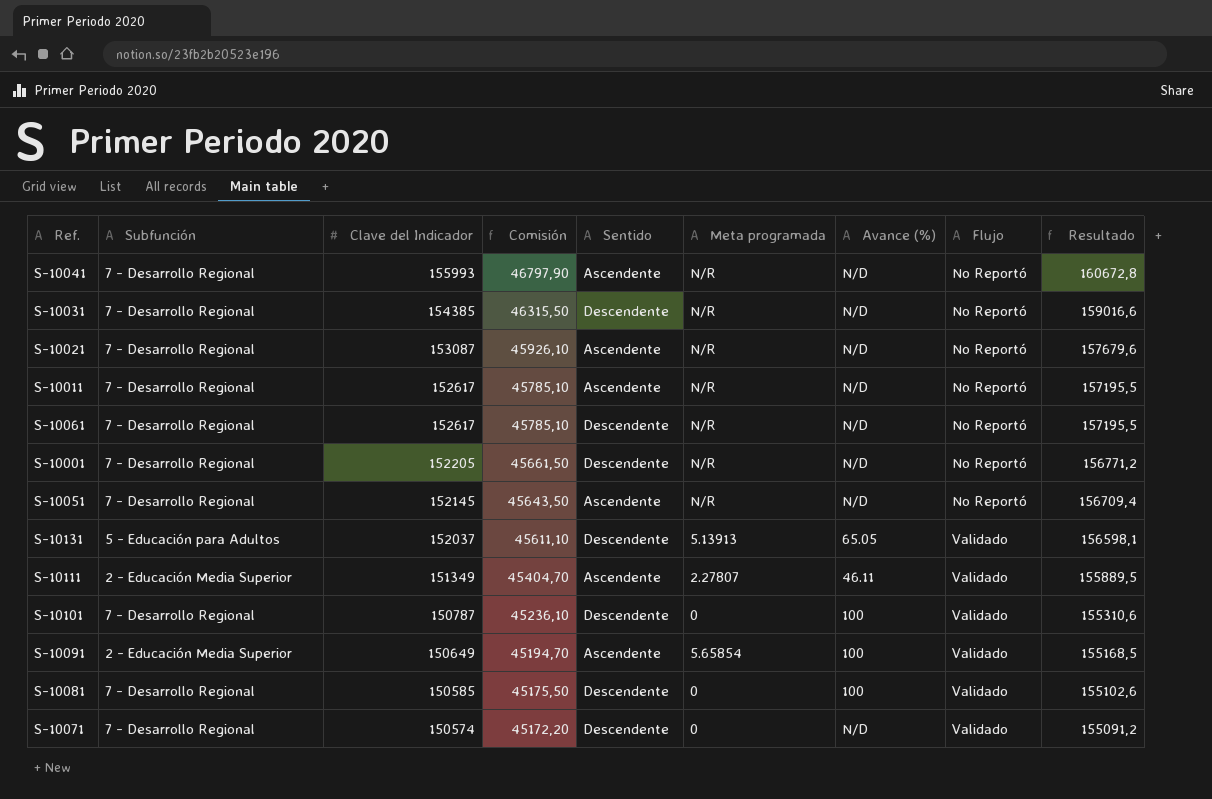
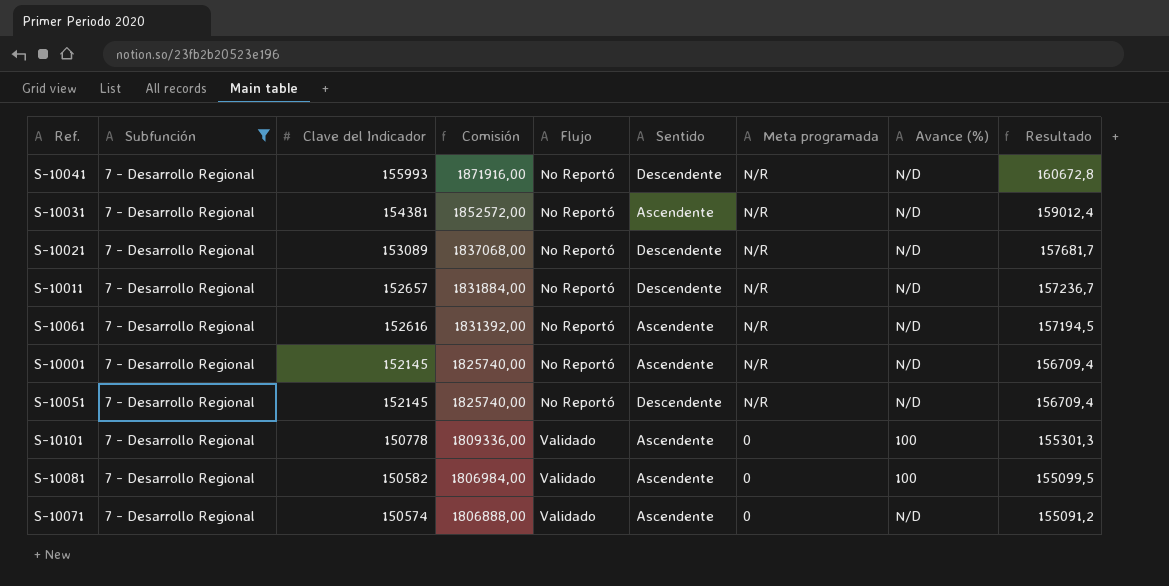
filter: none -> Subfunción = 7 - Desarrollo Regional
column Comisión | formula: [Clave del Indicador] * 0,3 -> [Clave del Indicador] * 12
column Flujo | position: 8 -> 5
S-10041 | Sentido: Ascendente -> Descendente
S-10031 | Clave del Indicador: 154385 -> 154381
S-10031 | Sentido: Descendente -> Ascendente
S-10031 | Resultado: 159016,6 -> 159012,4
S-10021 | Clave del Indicador: 153087 -> 153089
S-10021 | Sentido: Ascendente -> Descendente
S-10021 | Resultado: 157679,6 -> 157681,7
S-10011 | Clave del Indicador: 152617 -> 152657
S-10011 | Sentido: Ascendente -> Descendente
S-10011 | Resultado: 157195,5 -> 157236,7
S-10061 | Clave del Indicador: 152617 -> 152616
S-10061 | Sentido: Descendente -> Ascendente
S-10061 | Resultado: 157195,5 -> 157194,5
S-10001 | Clave del Indicador: 152205 -> 152145
S-10001 | Sentido: Descendente -> Ascendente
S-10001 | Resultado: 156771,2 -> 156709,4
S-10051 | Sentido: Ascendente -> Descendente
S-10101 | Clave del Indicador: 150787 -> 150778
S-10101 | Sentido: Descendente -> Ascendente
S-10101 | Resultado: 155310,6 -> 155301,3
S-10081 | Clave del Indicador: 150585 -> 150582
S-10081 | Sentido: Descendente -> Ascendente
S-10081 | Resultado: 155102,6 -> 155099,5
S-10071 | Sentido: Descendente -> Ascendente

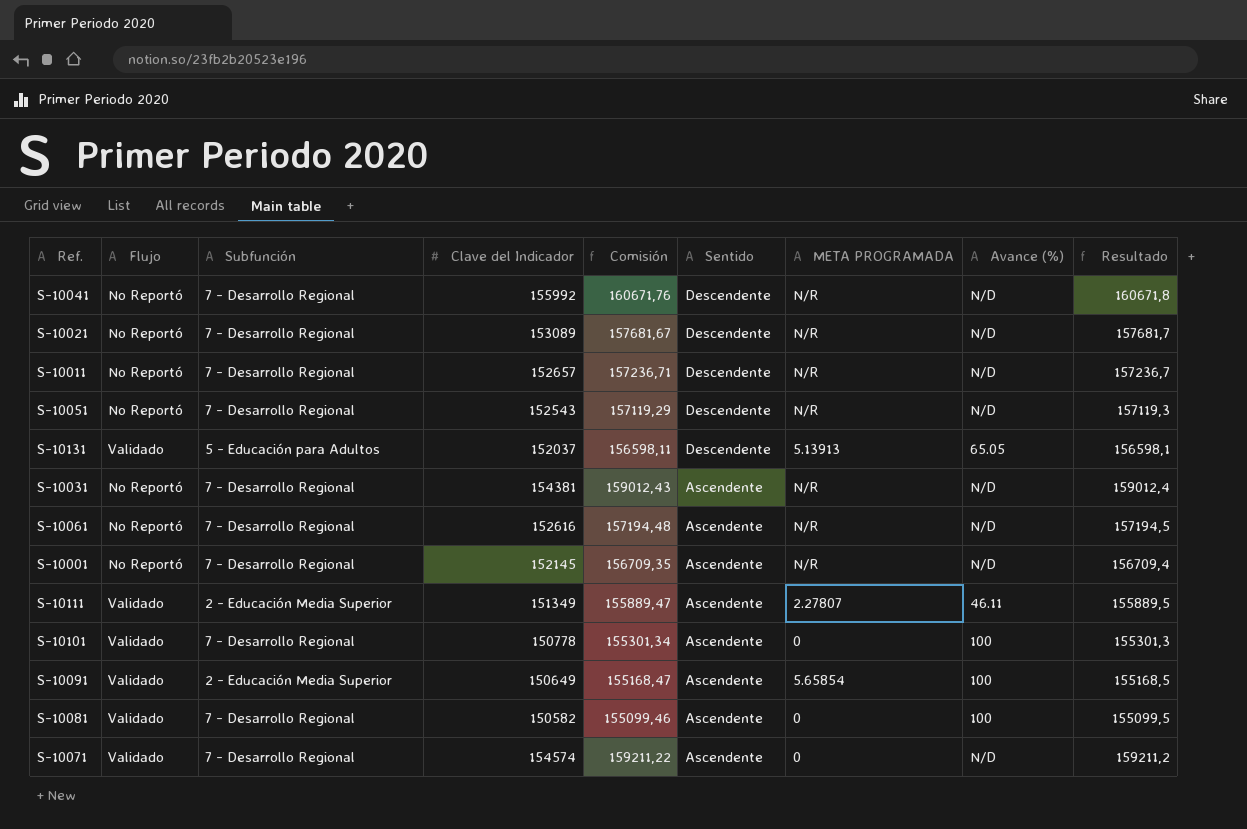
filter: Subfunción = 7 - Desarrollo Regional -> none
row order: Clave del Indicador descending -> Sentido descending
column Flujo | position: 5 -> 2
column Comisión | formula: [Clave del Indicador] * 12 -> [Clave del Indicador] * 1,03
column name: Meta programada -> META PROGRAMADA
S-10041 | Clave del Indicador: 155993 -> 155992
S-10041 | Resultado: 160672,8 -> 160671,8
S-10051 | Clave del Indicador: 152145 -> 152543
S-10051 | Resultado: 156709,4 -> 157119,3
S-10071 | Clave del Indicador: 150574 -> 154574
S-10071 | Resultado: 155091,2 -> 159211,2

